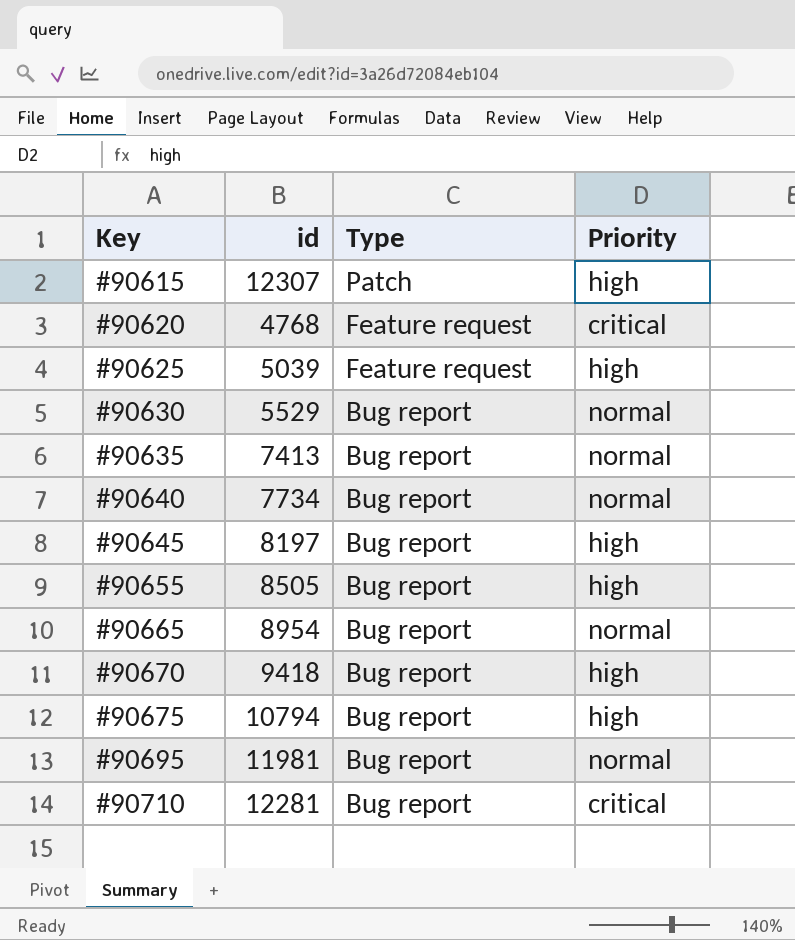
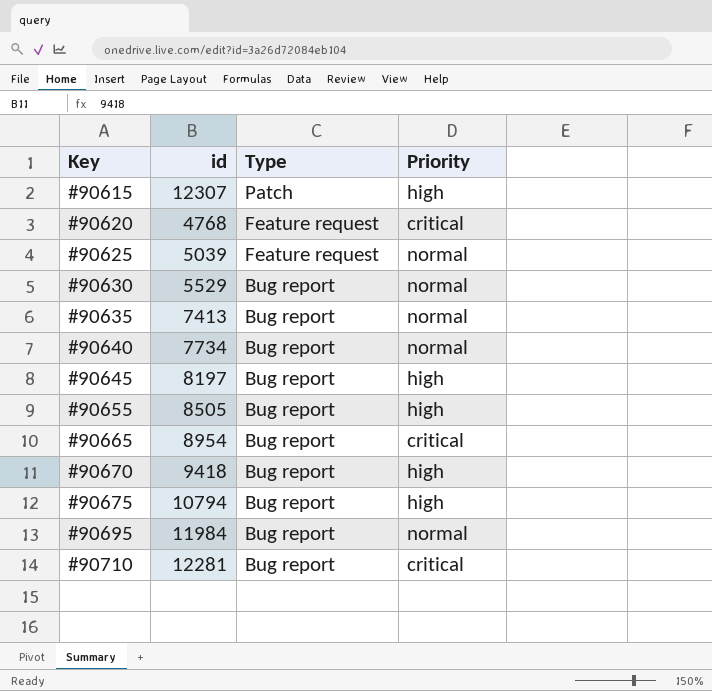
#90625 | Priority: high -> normal
#90665 | Priority: normal -> critical
#90695 | id: 11981 -> 11984

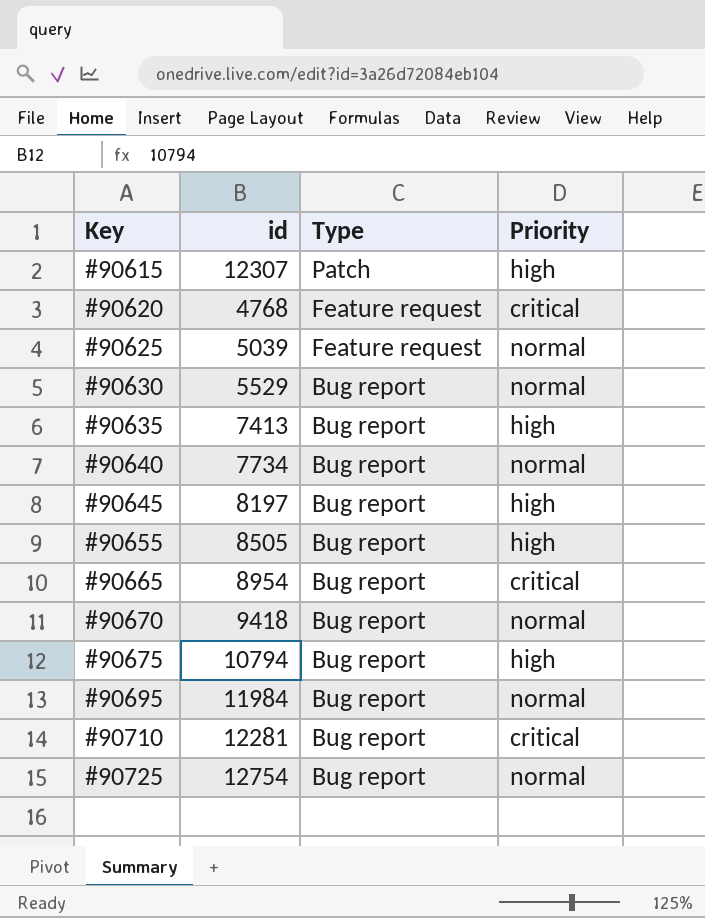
#90635 | Priority: normal -> high
#90670 | Priority: high -> normal
row #90725: none -> 12754 | Bug report | normal

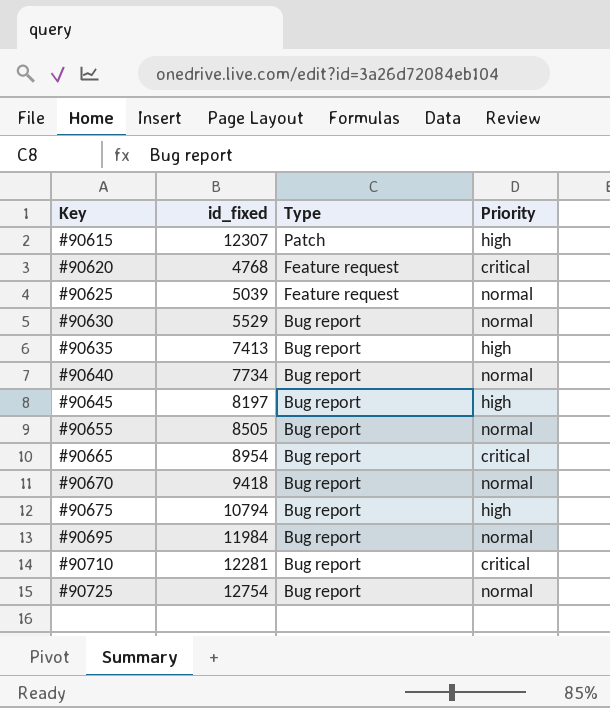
column name: id -> id_fixed
#90655 | Priority: high -> normal

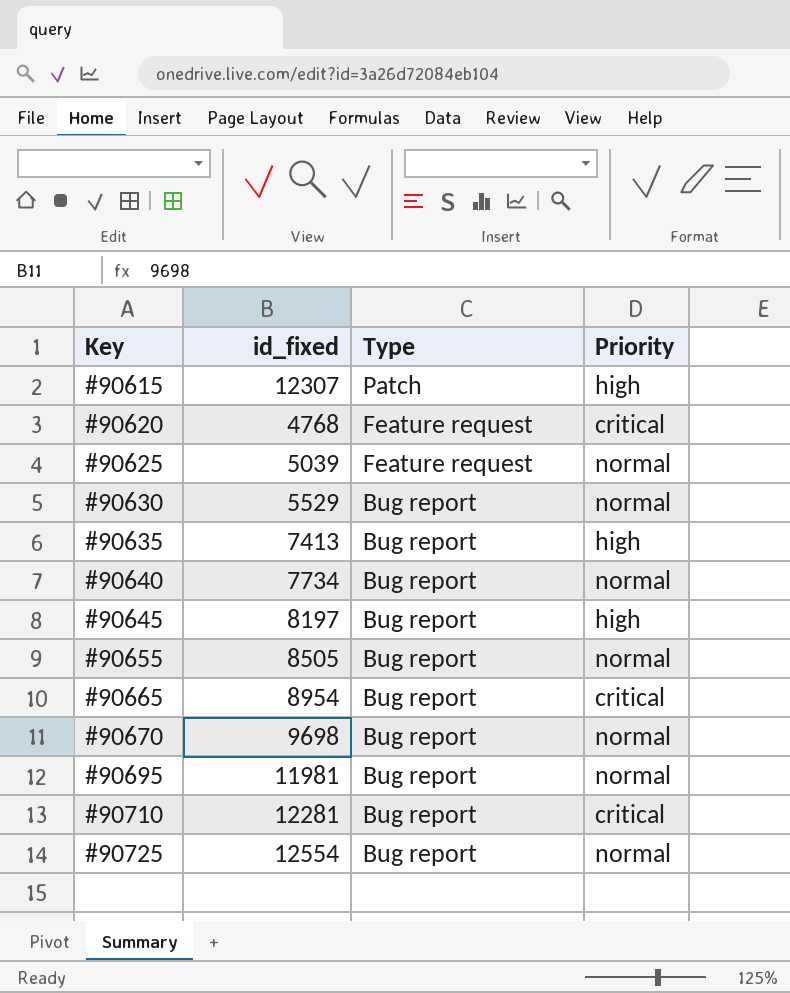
row #90675: 10794 | Bug report | high -> none
#90670 | id_fixed: 9418 -> 9698
#90695 | id_fixed: 11984 -> 11981
#90725 | id_fixed: 12754 -> 12554

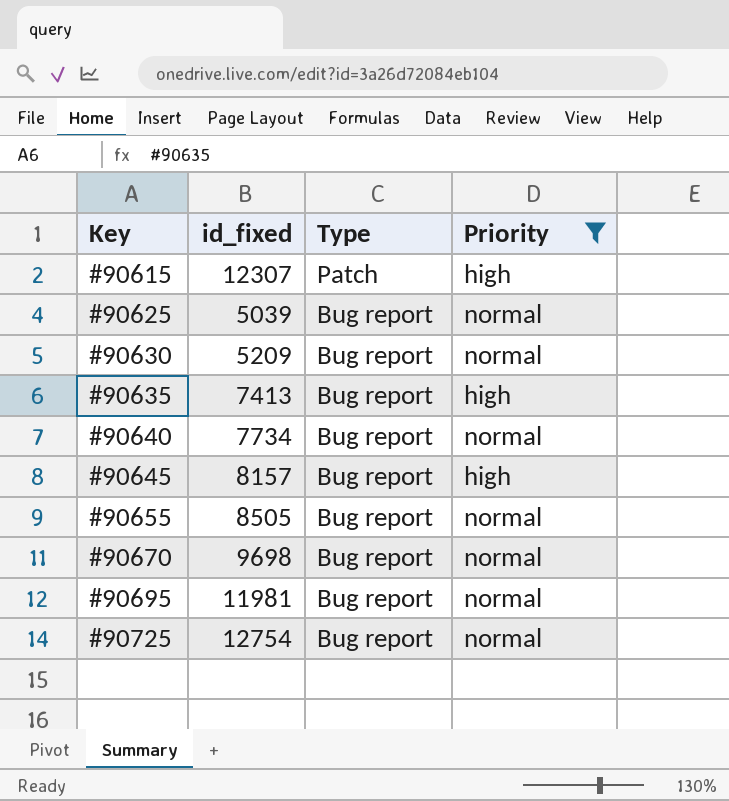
filter: none -> Priority != critical
#90625 | Type: Feature request -> Bug report
#90630 | id_fixed: 5529 -> 5209
#90645 | id_fixed: 8197 -> 8157
#90725 | id_fixed: 12554 -> 12754

